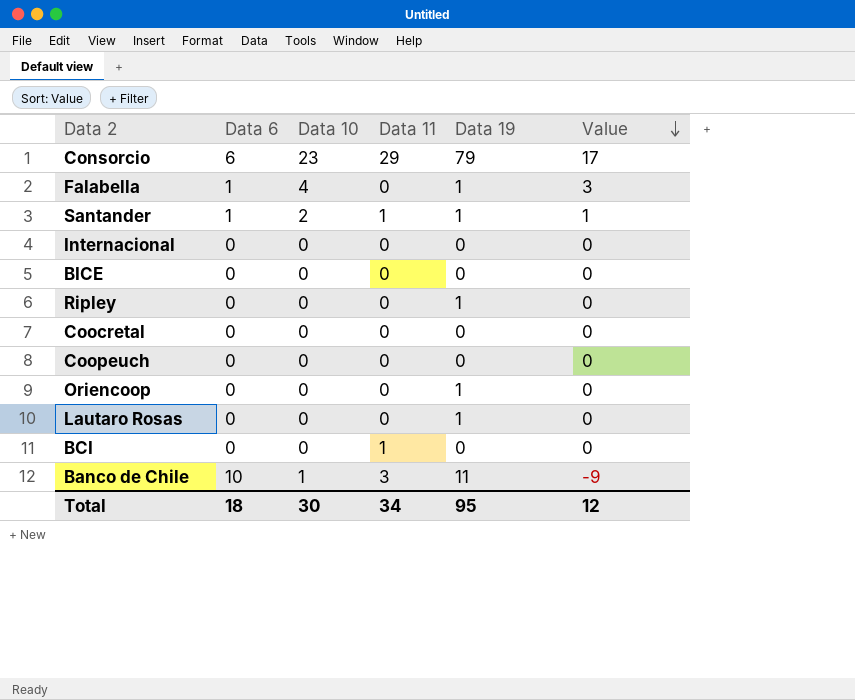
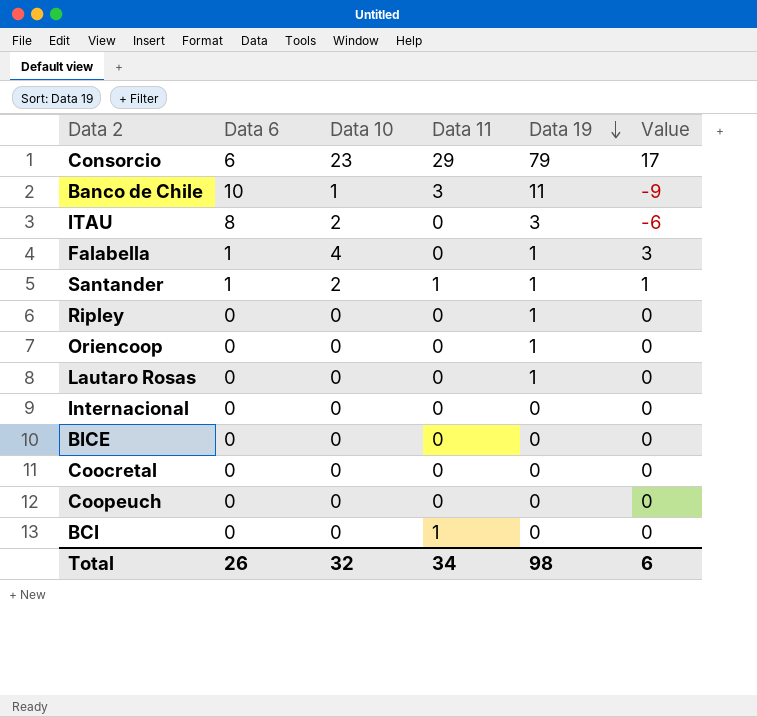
row order: Value descending -> Data 19 descending
row ITAU: none -> 8 | 2 | 0 | 3 | -6
Total | Data 6: 18 -> 26
Total | Data 10: 30 -> 32
Total | Data 19: 95 -> 98
Total | Value: 12 -> 6

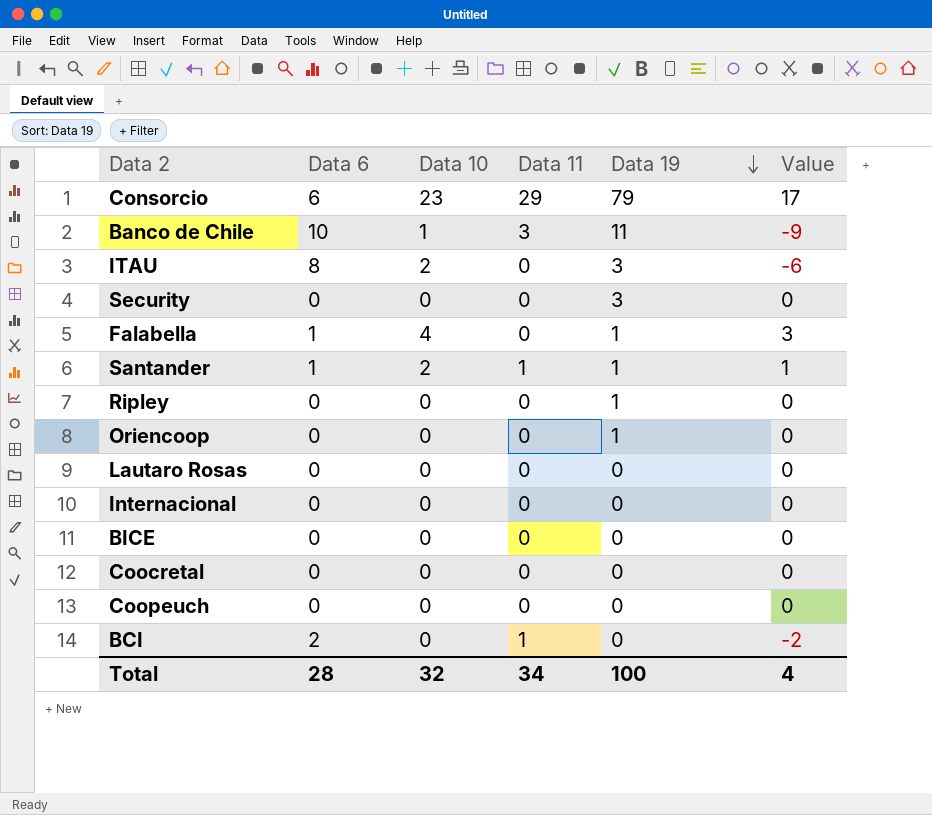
row Security: none -> 0 | 0 | 0 | 3 | 0
Lautaro Rosas | Data 19: 1 -> 0
BCI | Data 6: 0 -> 2
BCI | Value: 0 -> -2
Total | Data 6: 26 -> 28
Total | Data 19: 98 -> 100
Total | Value: 6 -> 4

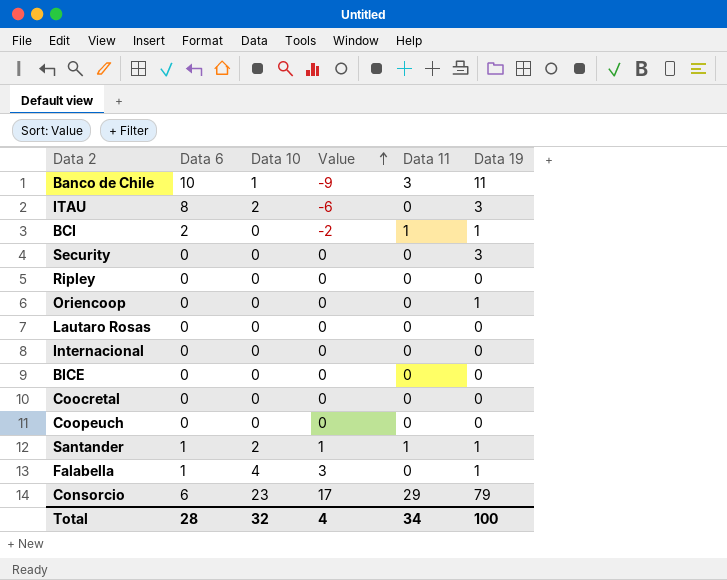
row order: Data 19 descending -> Value ascending
column Value | position: 6 -> 4
BCI | Data 19: 0 -> 1
Ripley | Data 19: 1 -> 0

